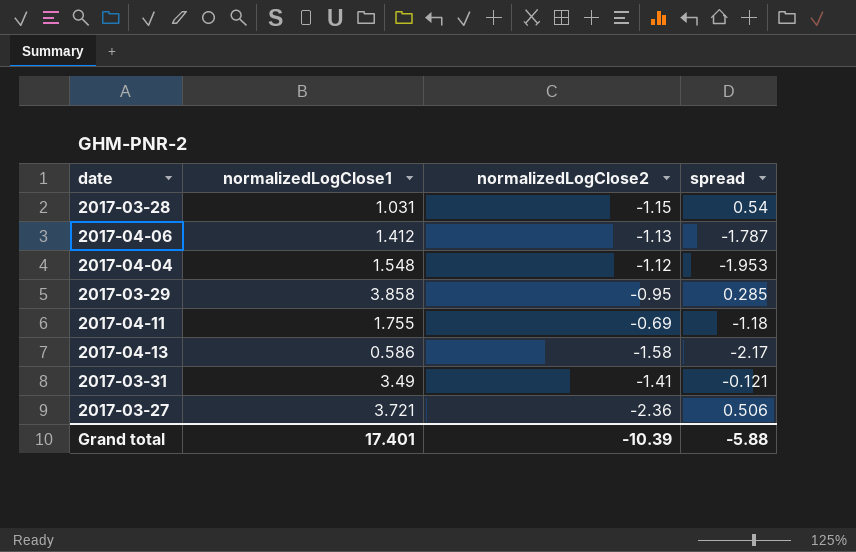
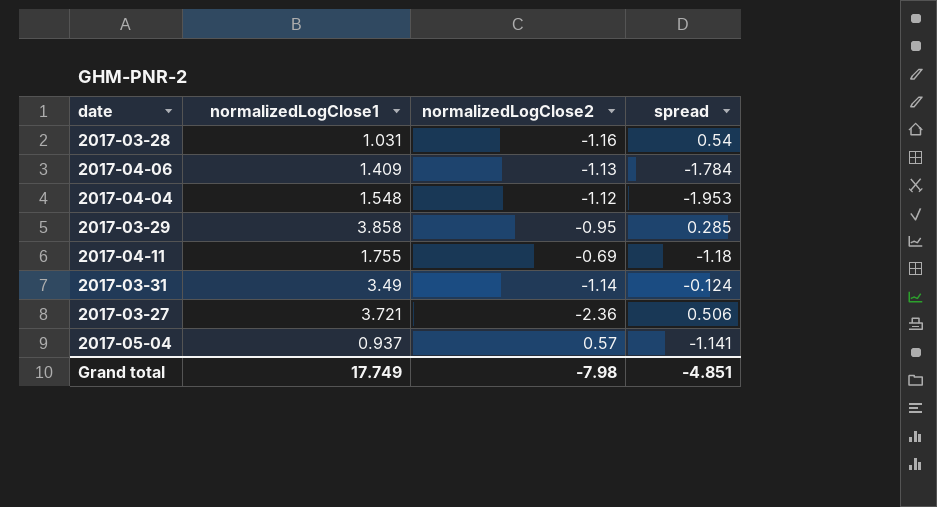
row 2017-04-13: 0.586 | -1.58 | -2.17 -> none
2017-03-28 | normalizedLogClose2: -1.15 -> -1.16
2017-04-06 | normalizedLogClose1: 1.412 -> 1.409
2017-04-06 | spread: -1.787 -> -1.784
2017-03-31 | normalizedLogClose2: -1.41 -> -1.14
2017-03-31 | spread: -0.121 -> -0.124
row 2017-05-04: none -> 0.937 | 0.57 | -1.141
Grand total | normalizedLogClose1: 17.401 -> 17.749
Grand total | normalizedLogClose2: -10.39 -> -7.98
Grand total | spread: -5.88 -> -4.851

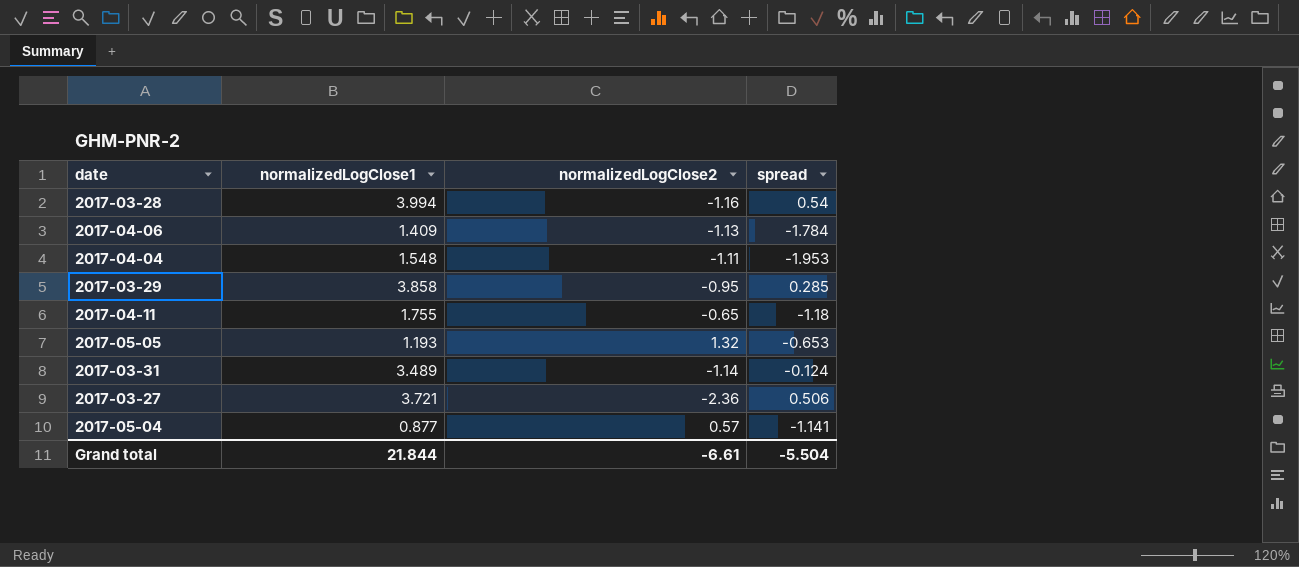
2017-03-28 | normalizedLogClose1: 1.031 -> 3.994
2017-04-04 | normalizedLogClose2: -1.12 -> -1.11
2017-04-11 | normalizedLogClose2: -0.69 -> -0.65
row 2017-05-05: none -> 1.193 | 1.32 | -0.653
2017-03-31 | normalizedLogClose1: 3.49 -> 3.489
2017-05-04 | normalizedLogClose1: 0.937 -> 0.877
Grand total | normalizedLogClose1: 17.749 -> 21.844
Grand total | normalizedLogClose2: -7.98 -> -6.61
Grand total | spread: -4.851 -> -5.504

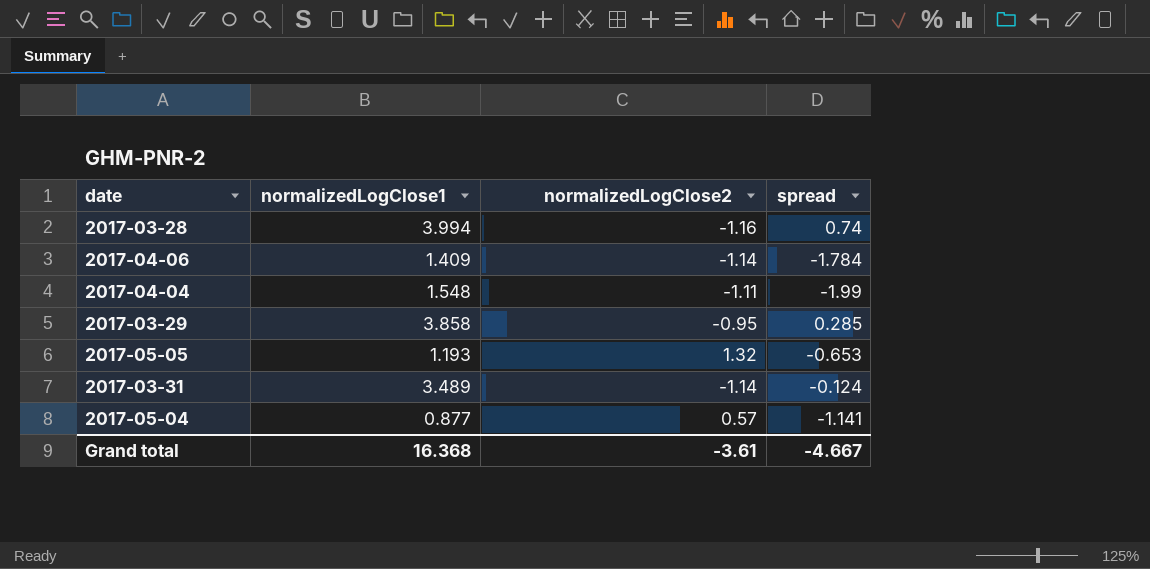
row 2017-04-11: 1.755 | -0.65 | -1.18 -> none
row 2017-03-27: 3.721 | -2.36 | 0.506 -> none
2017-03-28 | spread: 0.54 -> 0.74
2017-04-06 | normalizedLogClose2: -1.13 -> -1.14
2017-04-04 | spread: -1.953 -> -1.99
Grand total | normalizedLogClose1: 21.844 -> 16.368
Grand total | normalizedLogClose2: -6.61 -> -3.61
Grand total | spread: -5.504 -> -4.667

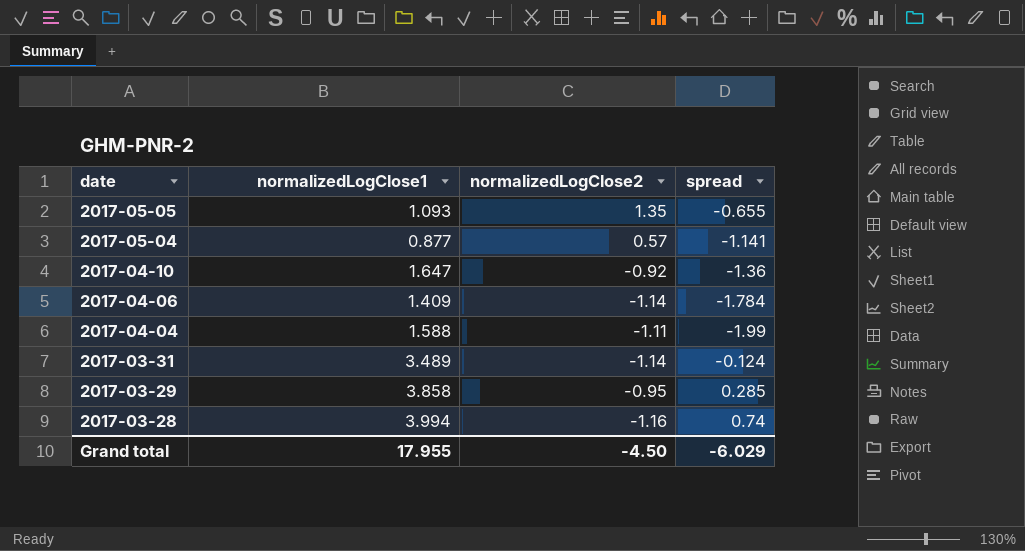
row order: none -> date descending
2017-05-05 | normalizedLogClose1: 1.193 -> 1.093
2017-05-05 | normalizedLogClose2: 1.32 -> 1.35
2017-05-05 | spread: -0.653 -> -0.655
row 2017-04-10: none -> 1.647 | -0.92 | -1.36
2017-04-04 | normalizedLogClose1: 1.548 -> 1.588
Grand total | normalizedLogClose1: 16.368 -> 17.955
Grand total | normalizedLogClose2: -3.61 -> -4.50
Grand total | spread: -4.667 -> -6.029

